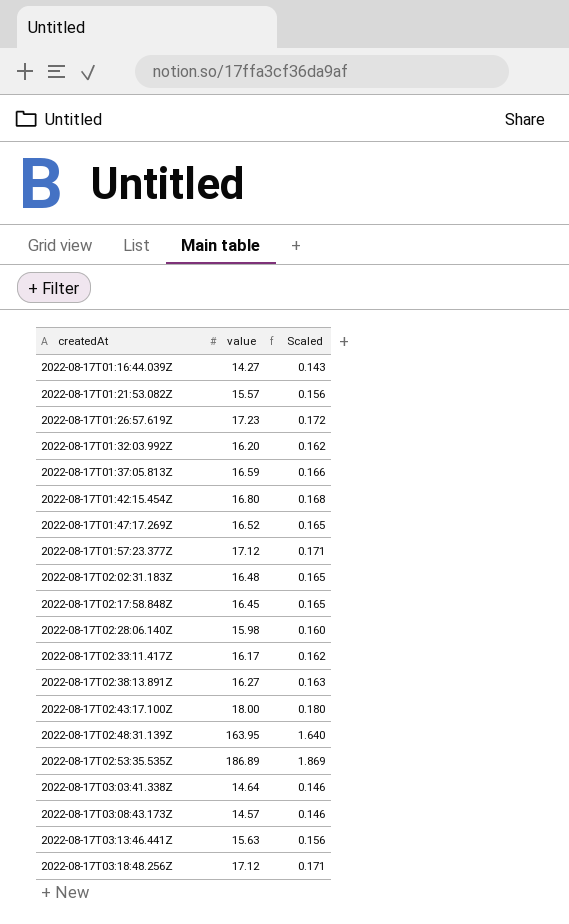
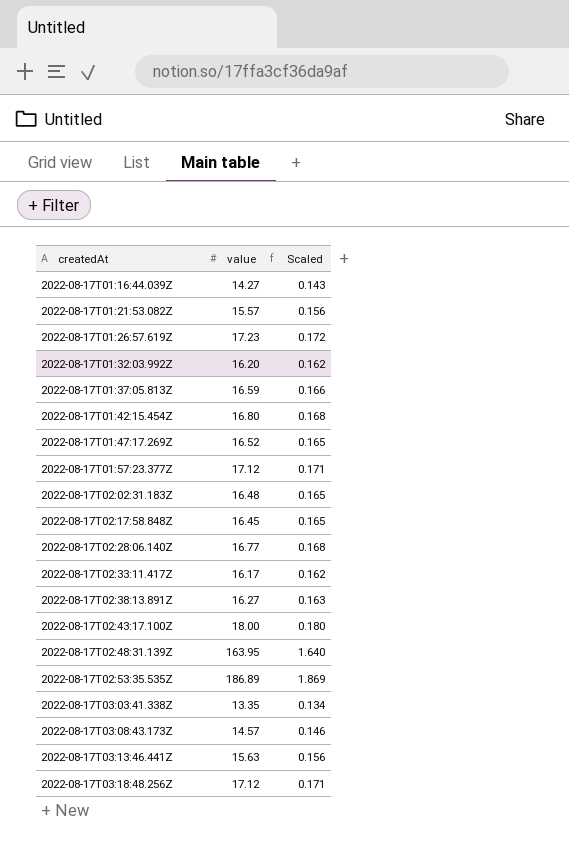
2022-08-17T02:28:06.140Z | value: 15.98 -> 16.77
2022-08-17T02:28:06.140Z | Scaled: 0.160 -> 0.168
2022-08-17T03:03:41.338Z | value: 14.64 -> 13.35
2022-08-17T03:03:41.338Z | Scaled: 0.146 -> 0.134

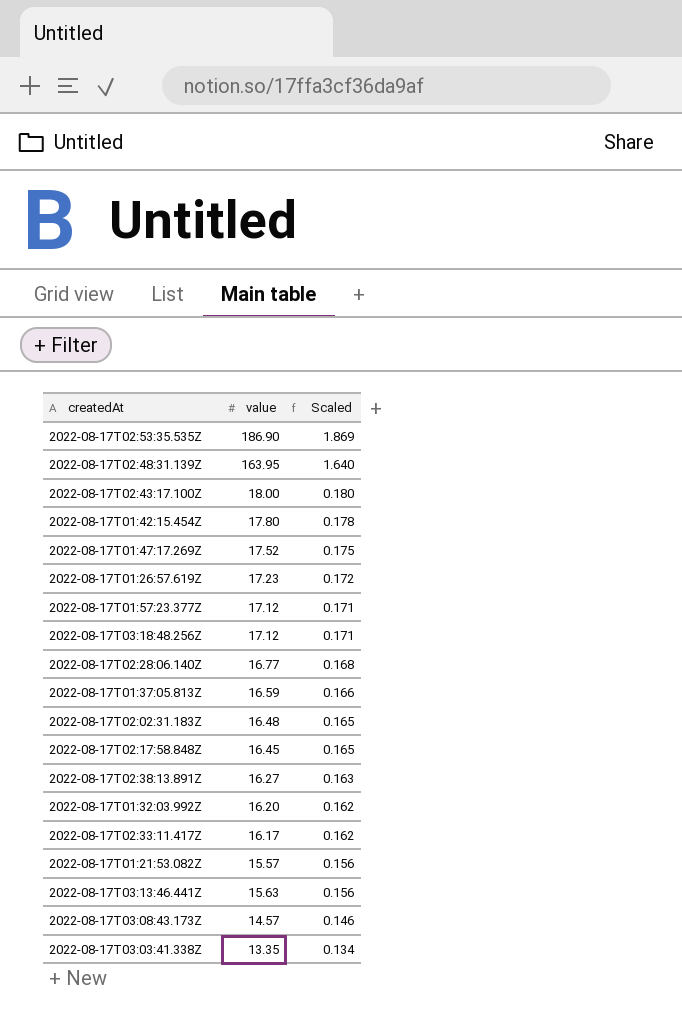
row order: createdAt ascending -> Scaled descending
row 2022-08-17T01:16:44.039Z: 14.27 | 0.143 -> none
2022-08-17T02:53:35.535Z | value: 186.89 -> 186.90
2022-08-17T01:42:15.454Z | value: 16.80 -> 17.80
2022-08-17T01:42:15.454Z | Scaled: 0.168 -> 0.178
2022-08-17T01:47:17.269Z | value: 16.52 -> 17.52
2022-08-17T01:47:17.269Z | Scaled: 0.165 -> 0.175

